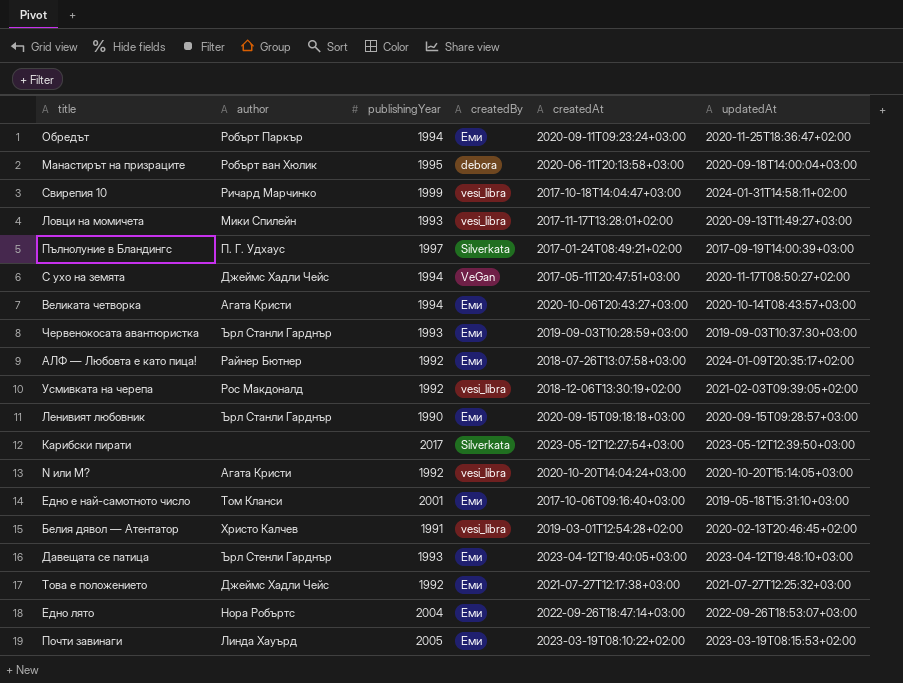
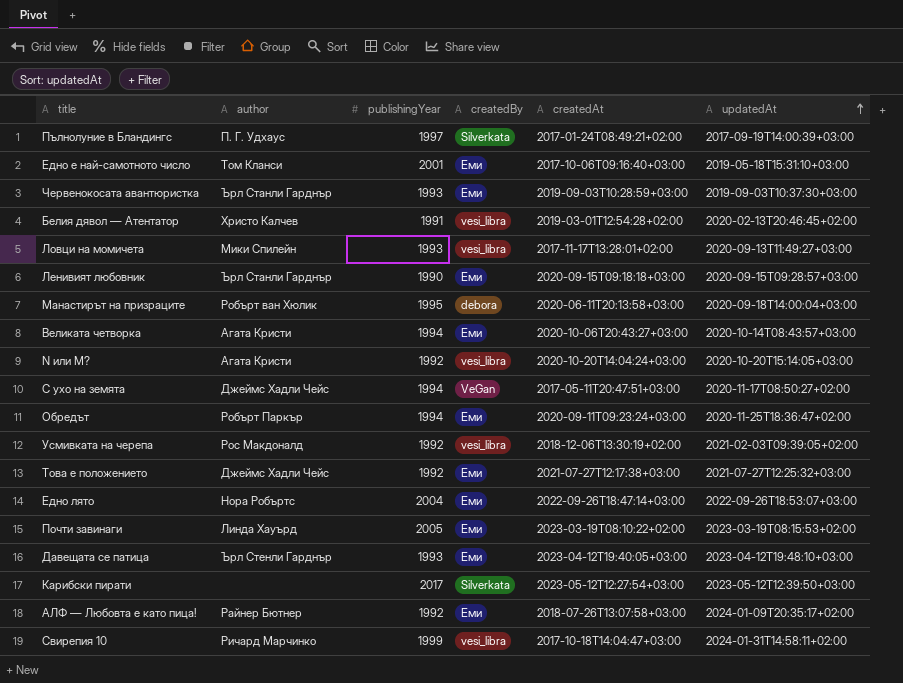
row order: none -> updatedAt ascending

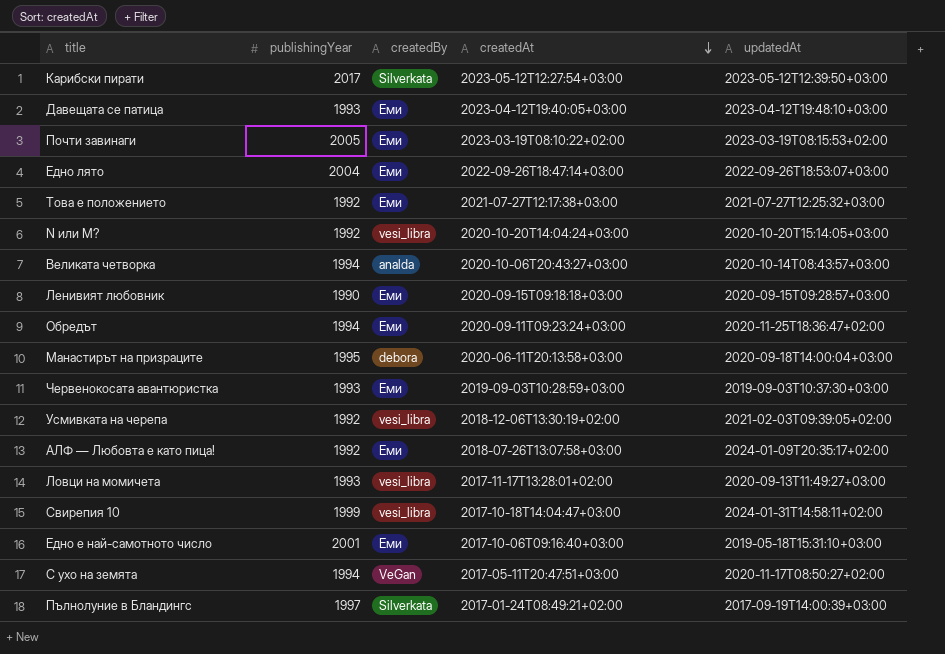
row order: updatedAt ascending -> createdAt descending
column author | position: 2 -> none
row Белия дявол — Атентатор: Христо Калчев | 1991 | vesi_libra | 2019-03-01T12:54:28+02:00 | 2020-02-13T20:46:45+02:00 -> none
Великата четворка | createdBy: Еми -> analda

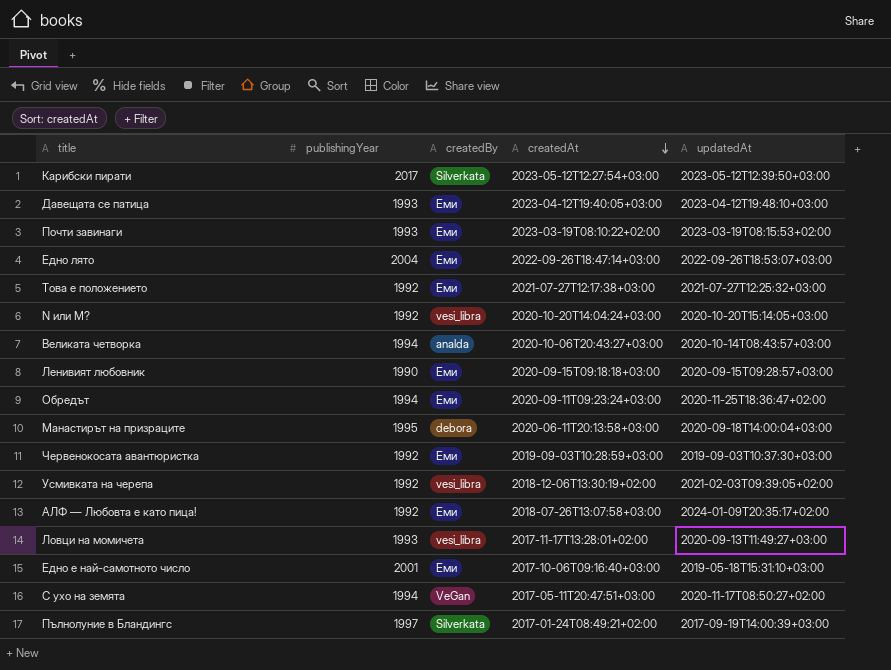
row Свирепия 10: 1999 | vesi_libra | 2017-10-18T14:04:47+03:00 | 2024-01-31T14:58:11+02:00 -> none
Почти завинаги | publishingYear: 2005 -> 1993
Червенокосата авантюристка | publishingYear: 1993 -> 1992

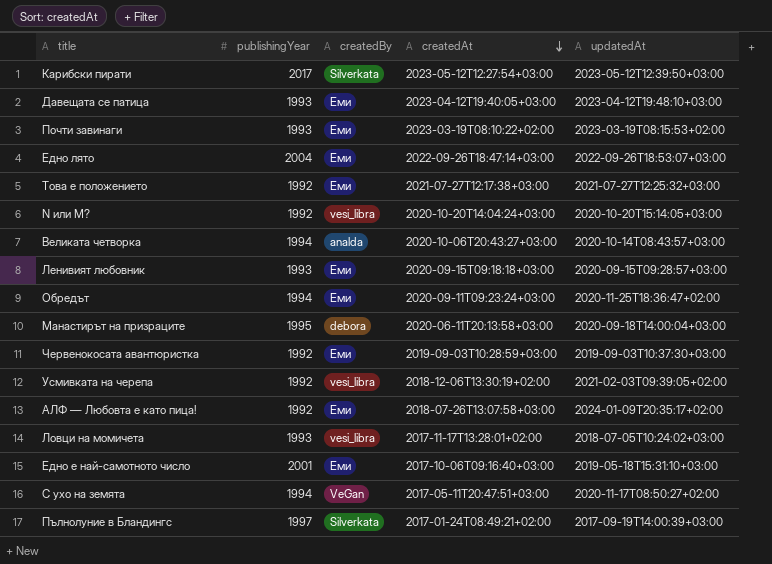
Ленивият любовник | publishingYear: 1990 -> 1993
Ловци на момичета | updatedAt: 2020-09-13T11:49:27+03:00 -> 2018-07-05T10:24:02+03:00

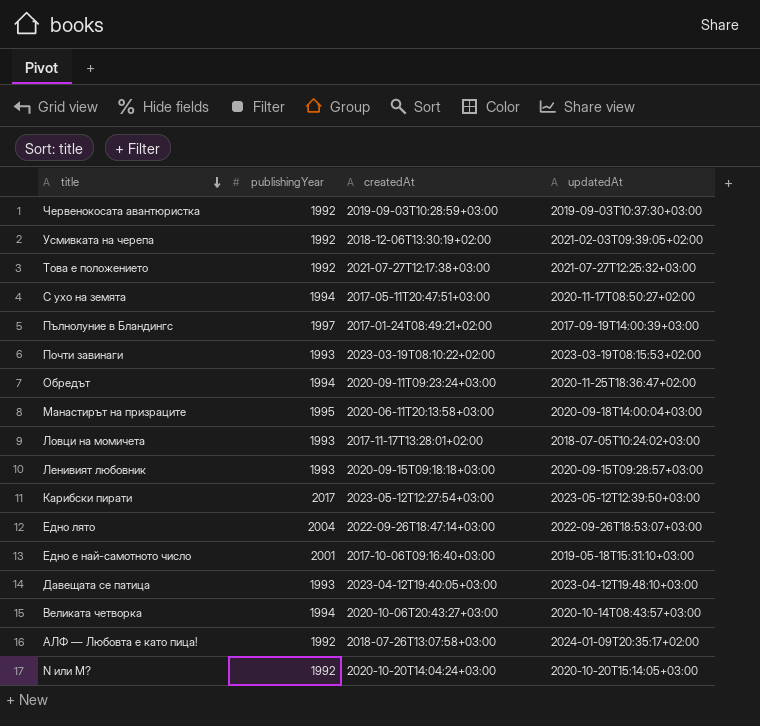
row order: createdAt descending -> title descending
column createdBy | position: 3 -> none

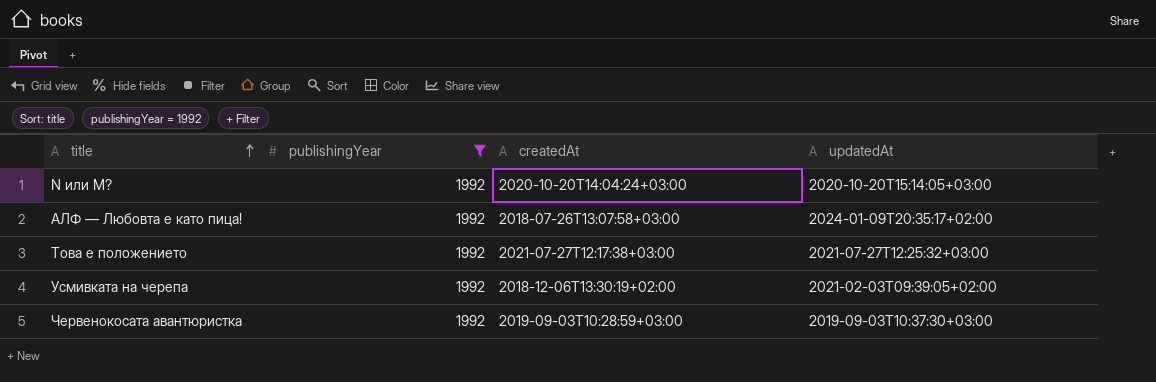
filter: none -> publishingYear = 1992
row order: title descending -> title ascending

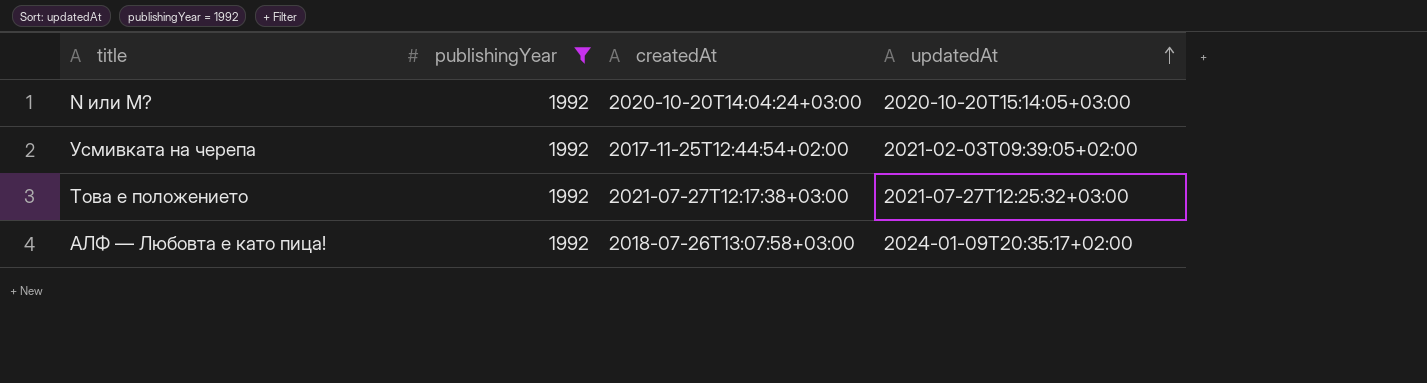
row order: title ascending -> updatedAt ascending
row Червенокосата авантюристка: 1992 | 2019-09-03T10:28:59+03:00 | 2019-09-03T10:37:30+03:00 -> none
Усмивката на черепа | createdAt: 2018-12-06T13:30:19+02:00 -> 2017-11-25T12:44:54+02:00

